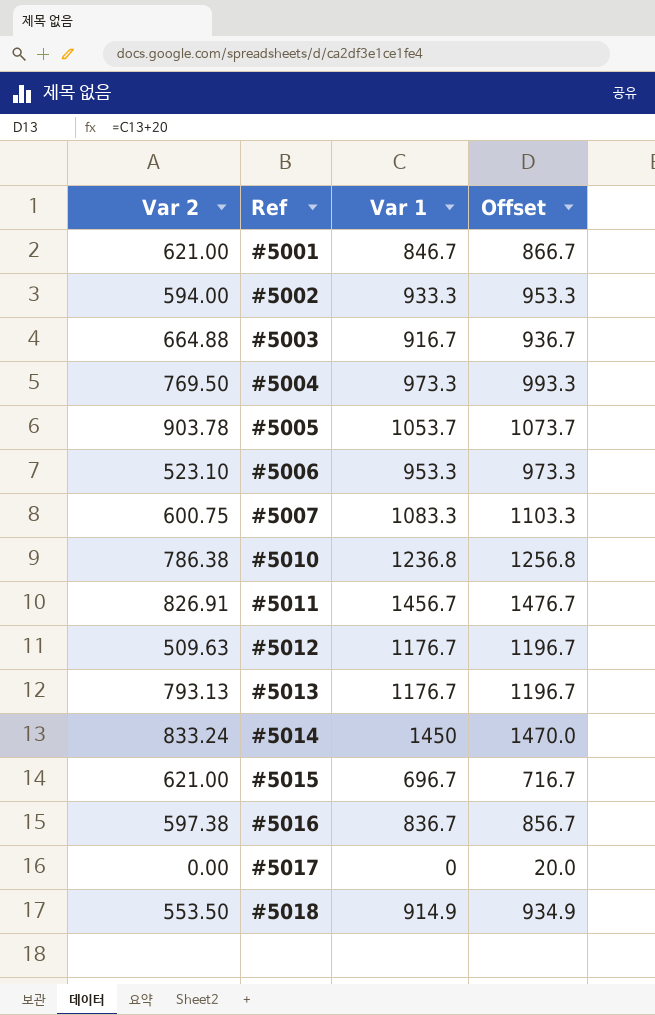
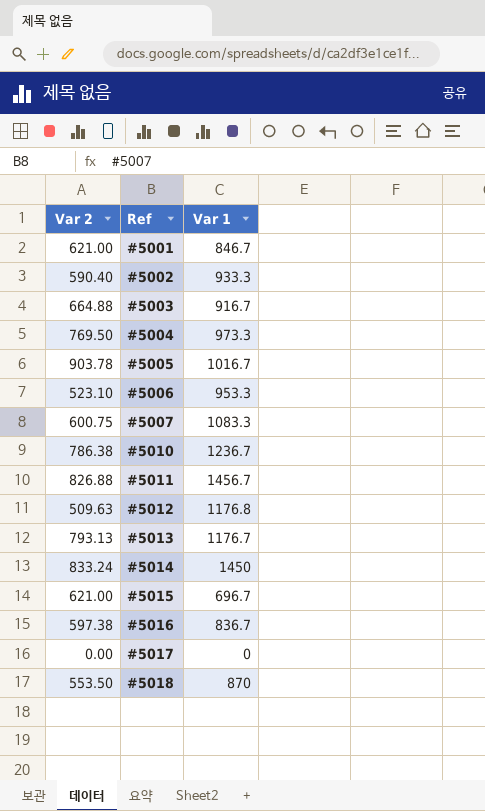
column Offset | formula: [Var 1] + 20 -> none
#5002 | Var 2: 594.00 -> 590.40
#5005 | Var 1: 1053.7 -> 1016.7
#5010 | Var 1: 1236.8 -> 1236.7
#5011 | Var 2: 826.91 -> 826.88
#5012 | Var 1: 1176.7 -> 1176.8
#5018 | Var 1: 914.9 -> 870

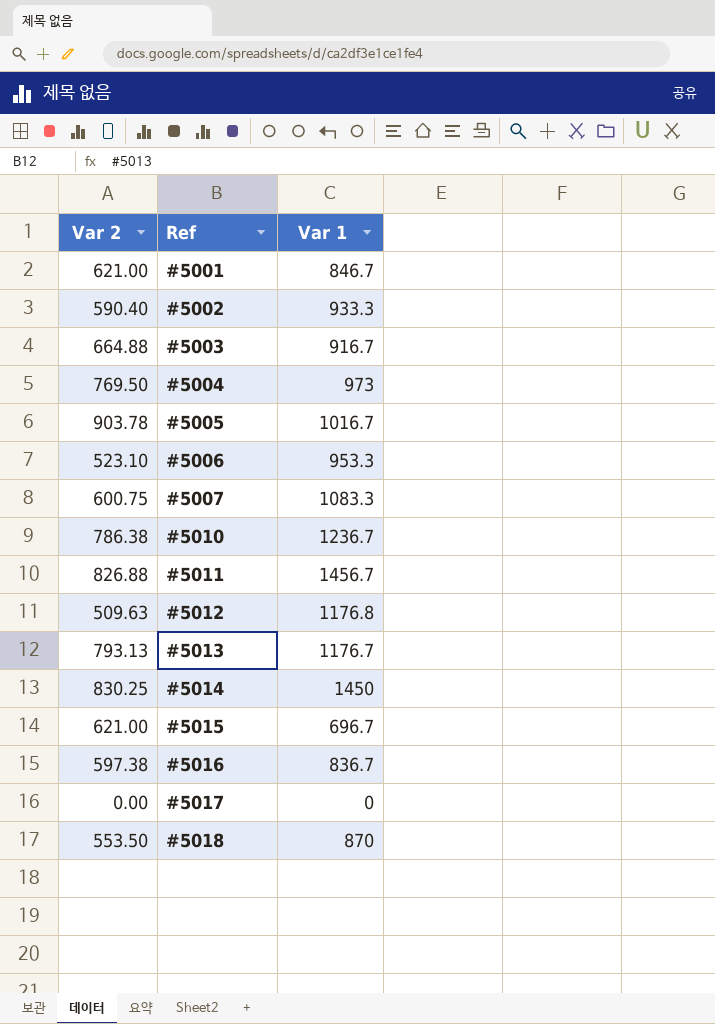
#5004 | Var 1: 973.3 -> 973
#5014 | Var 2: 833.24 -> 830.25

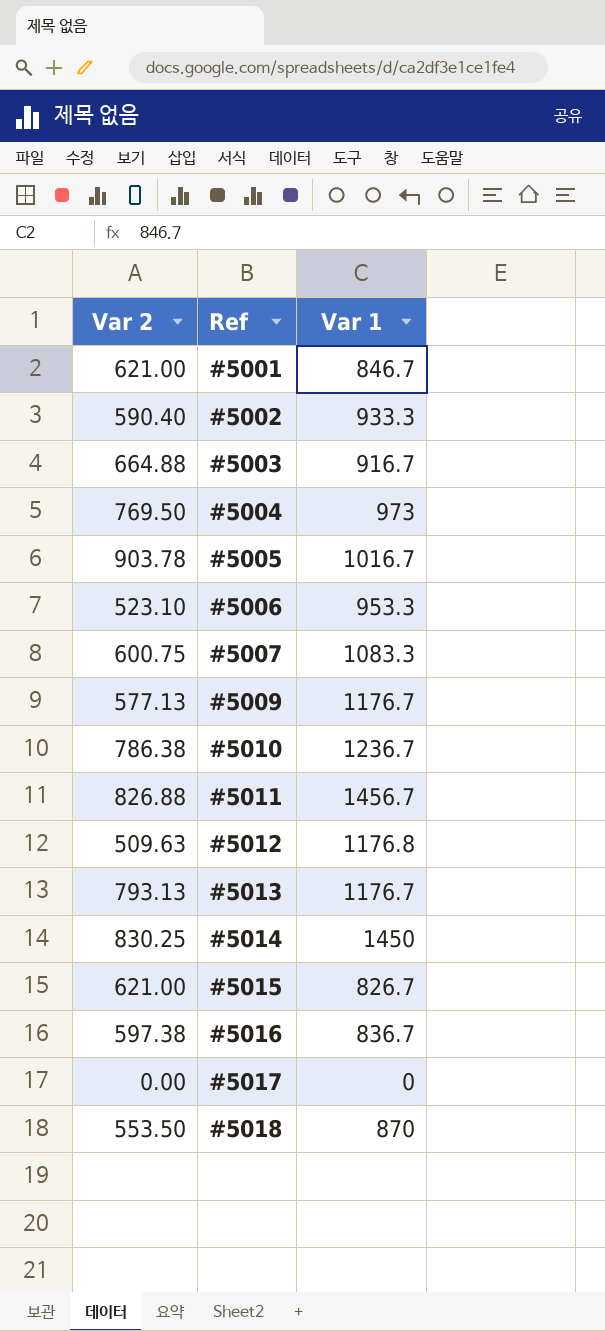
row #5009: none -> 577.13 | 1176.7
#5015 | Var 1: 696.7 -> 826.7

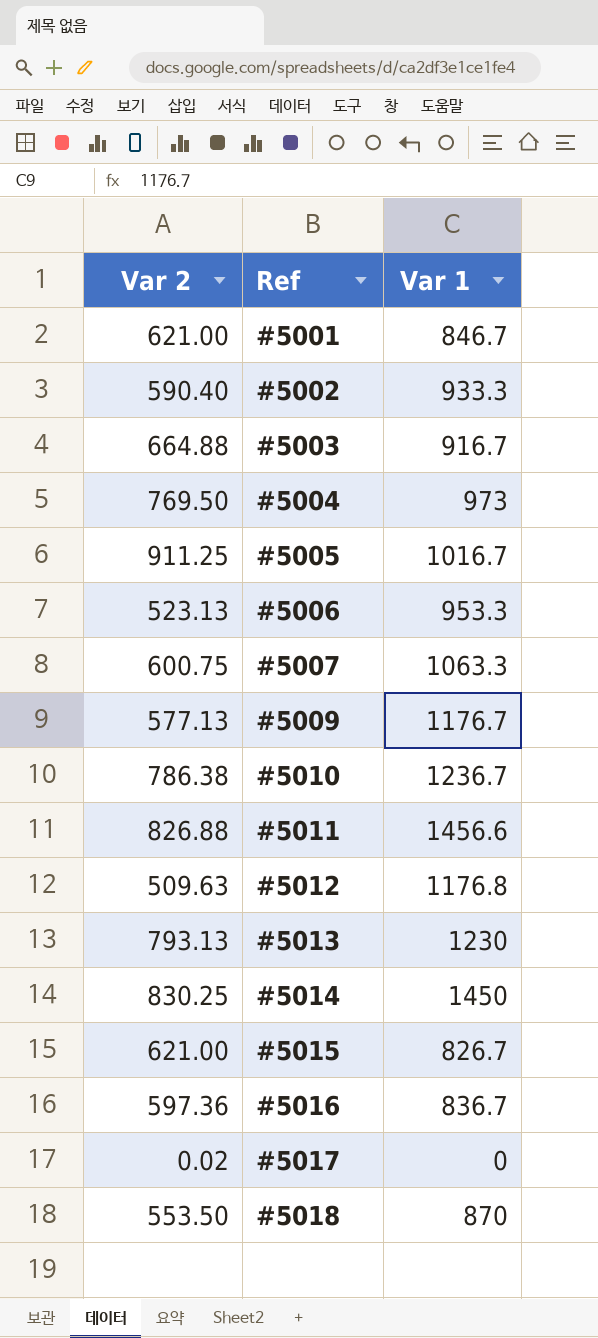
#5005 | Var 2: 903.78 -> 911.25
#5006 | Var 2: 523.10 -> 523.13
#5007 | Var 1: 1083.3 -> 1063.3
#5011 | Var 1: 1456.7 -> 1456.6
#5013 | Var 1: 1176.7 -> 1230
#5016 | Var 2: 597.38 -> 597.36
#5017 | Var 2: 0.00 -> 0.02

